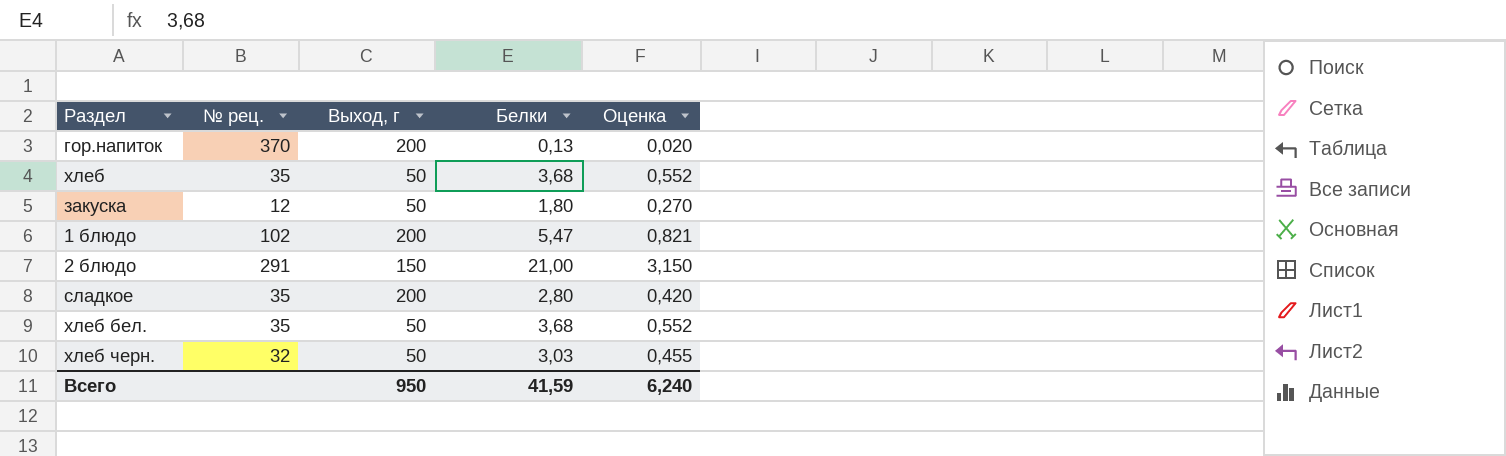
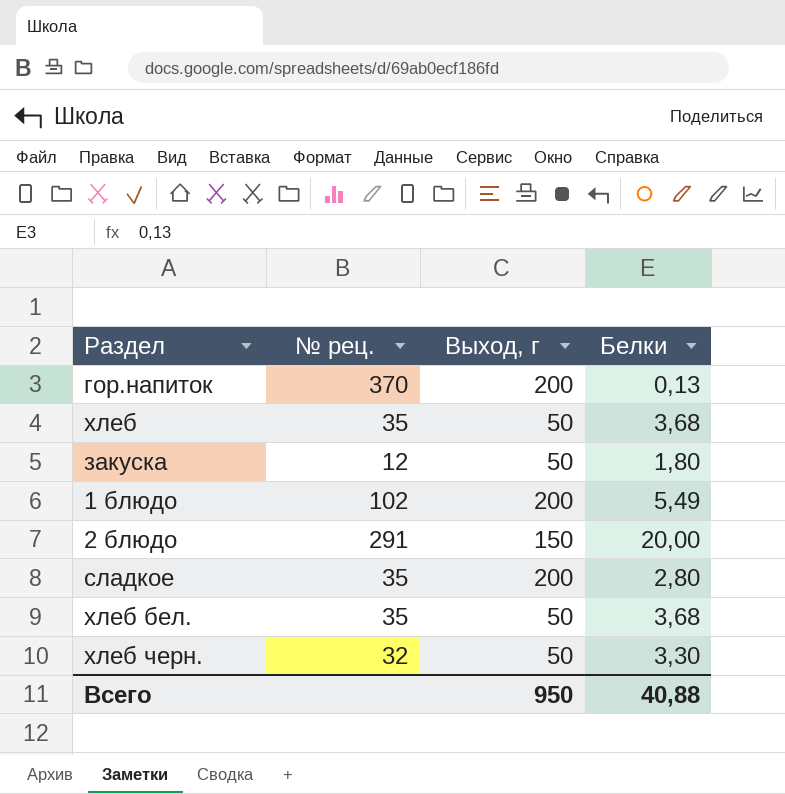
column Оценка | formula: [Белки] * 0,15 -> none
1 блюдо | Белки: 5,47 -> 5,49
2 блюдо | Белки: 21,00 -> 20,00
хлеб черн. | Белки: 3,03 -> 3,30
Всего | Белки: 41,59 -> 40,88

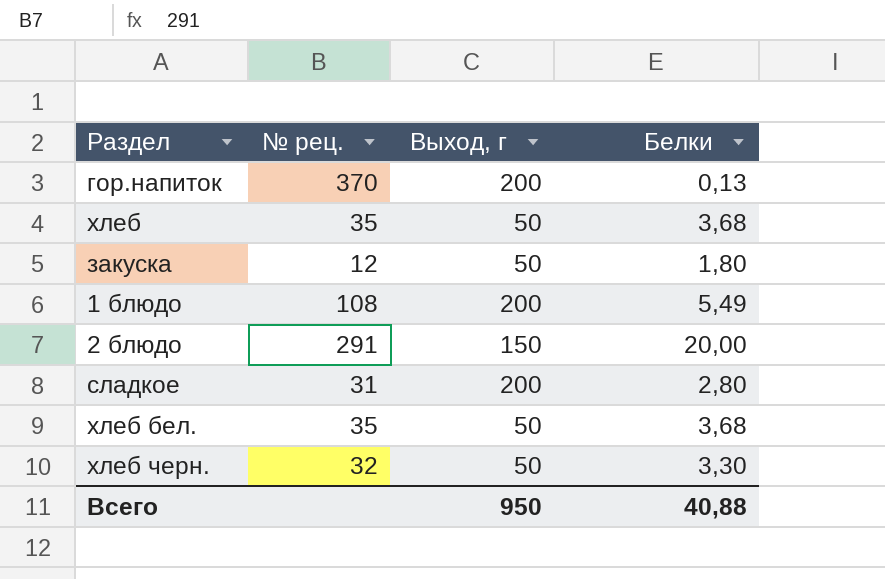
1 блюдо | № рец.: 102 -> 108
сладкое | № рец.: 35 -> 31

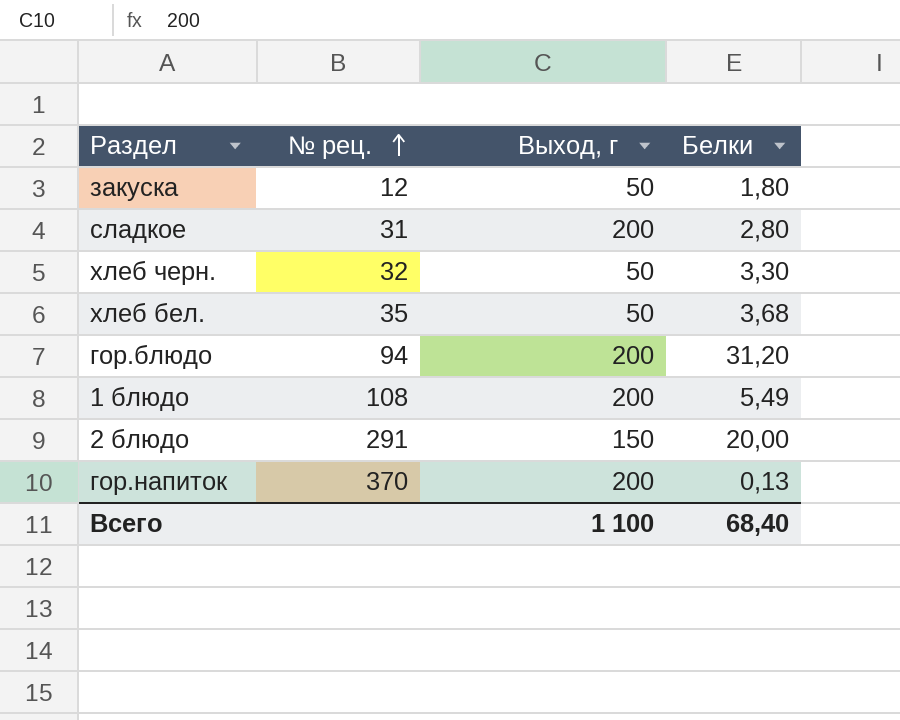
row order: none -> № рец. ascending
row хлеб: 35 | 50 | 3,68 -> none
row гор.блюдо: none -> 94 | 200 | 31,20
Всего | Выход, г: 950 -> 1 100
Всего | Белки: 40,88 -> 68,40

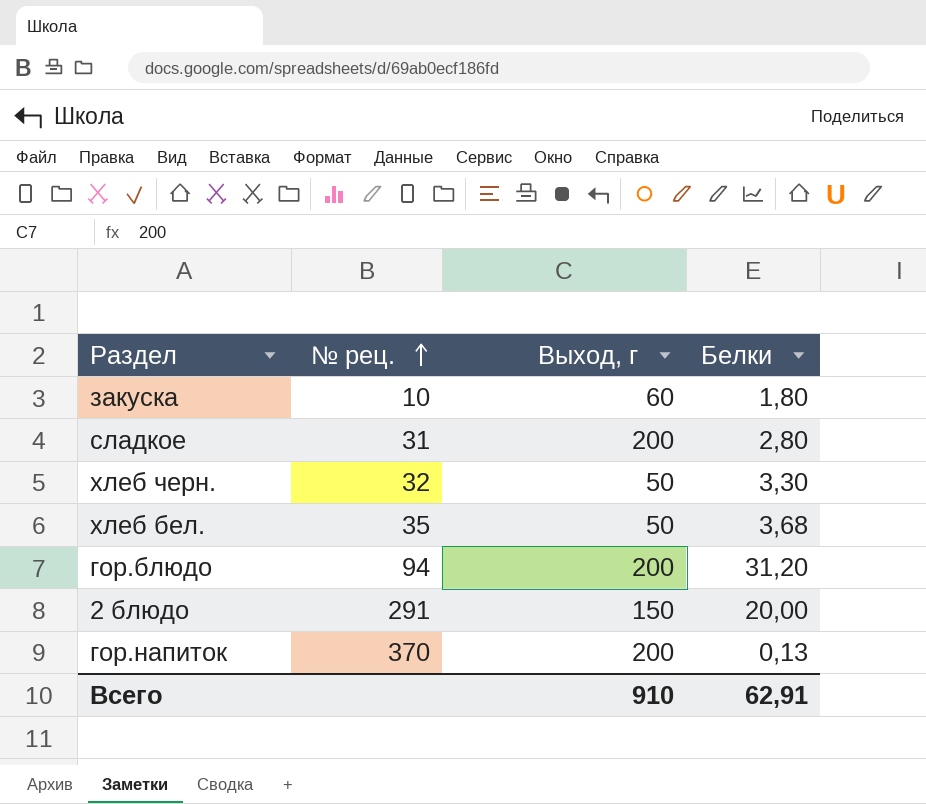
row 1 блюдо: 108 | 200 | 5,49 -> none
закуска | № рец.: 12 -> 10
закуска | Выход, г: 50 -> 60
Всего | Выход, г: 1 100 -> 910
Всего | Белки: 68,40 -> 62,91

